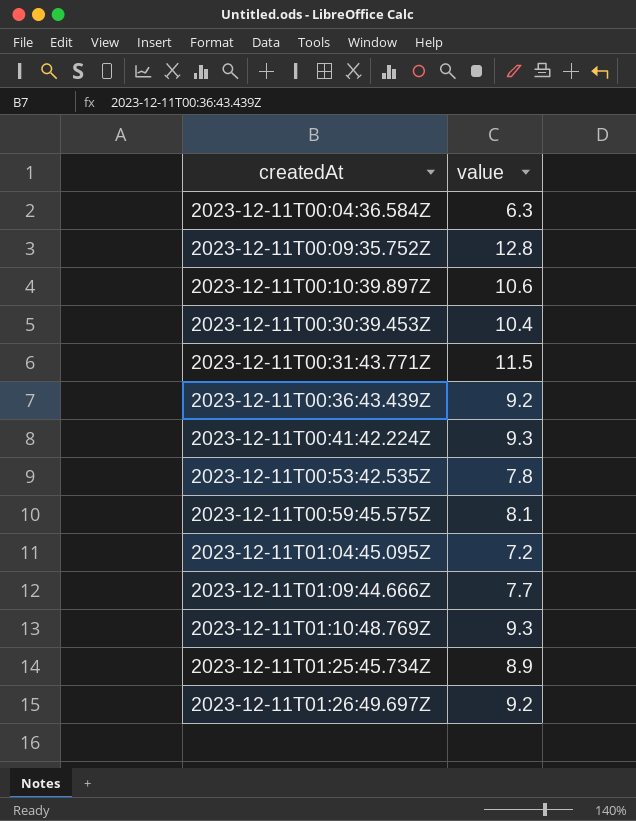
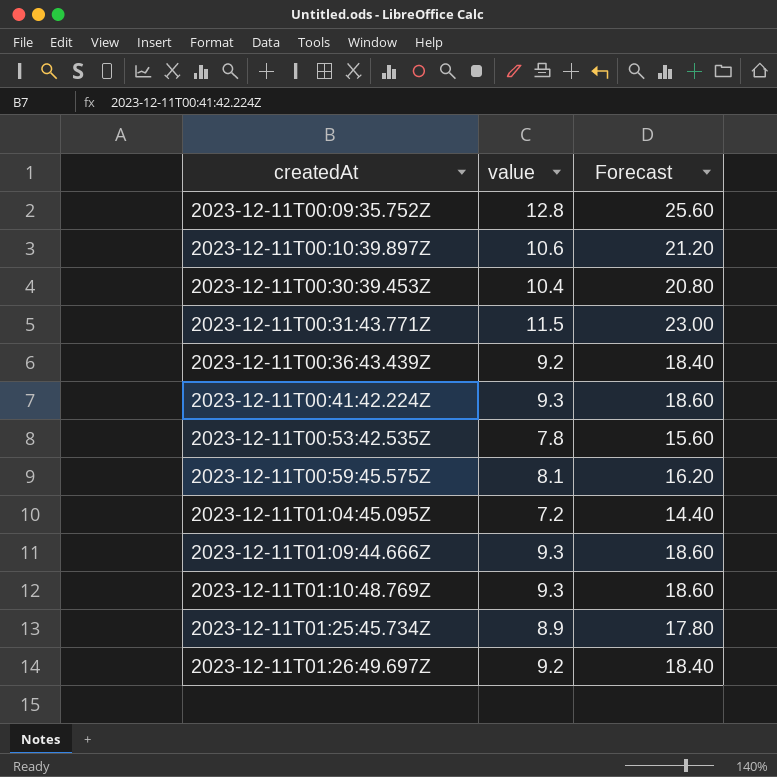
column Forecast | formula: none -> [value] * 2
row 2023-12-11T00:04:36.584Z: 6.3 -> none
2023-12-11T01:09:44.666Z | value: 7.7 -> 9.3

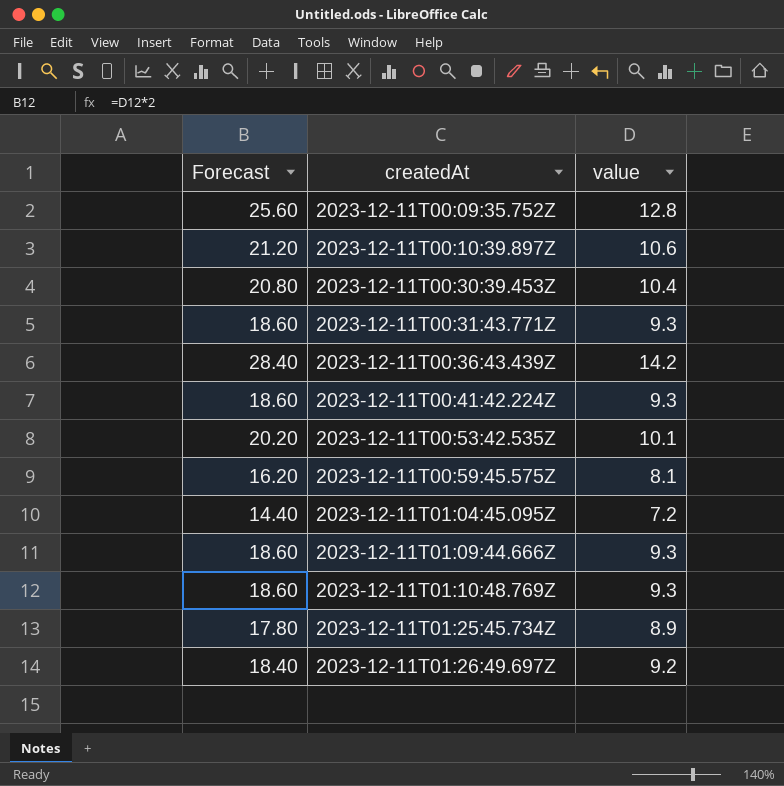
column Forecast | position: 3 -> 1
2023-12-11T00:31:43.771Z | Forecast: 23.00 -> 18.60
2023-12-11T00:31:43.771Z | value: 11.5 -> 9.3
2023-12-11T00:36:43.439Z | Forecast: 18.40 -> 28.40
2023-12-11T00:36:43.439Z | value: 9.2 -> 14.2
2023-12-11T00:53:42.535Z | Forecast: 15.60 -> 20.20
2023-12-11T00:53:42.535Z | value: 7.8 -> 10.1

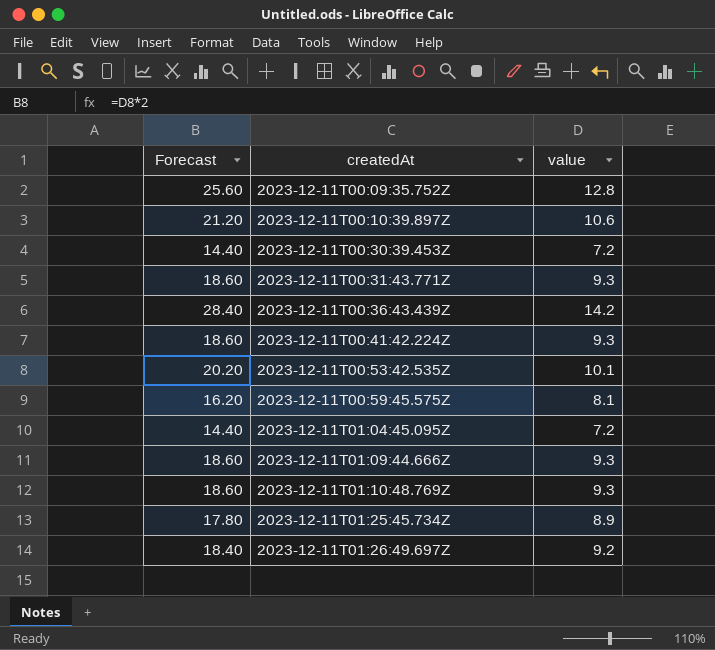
2023-12-11T00:30:39.453Z | Forecast: 20.80 -> 14.40
2023-12-11T00:30:39.453Z | value: 10.4 -> 7.2

